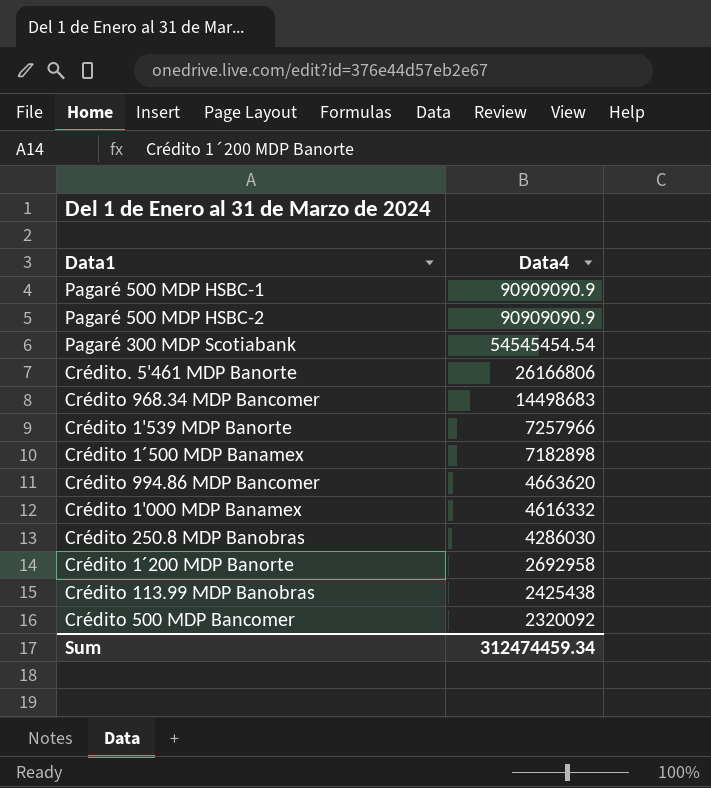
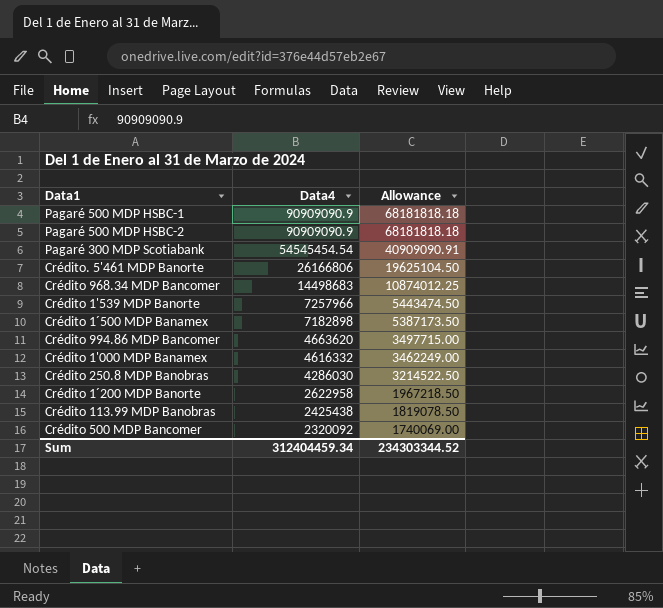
column Allowance | formula: none -> [Data4] * 0.75
Crédito 1´200 MDP Banorte | Data4: 2692958 -> 2622958
Sum | Data4: 312474459.34 -> 312404459.34

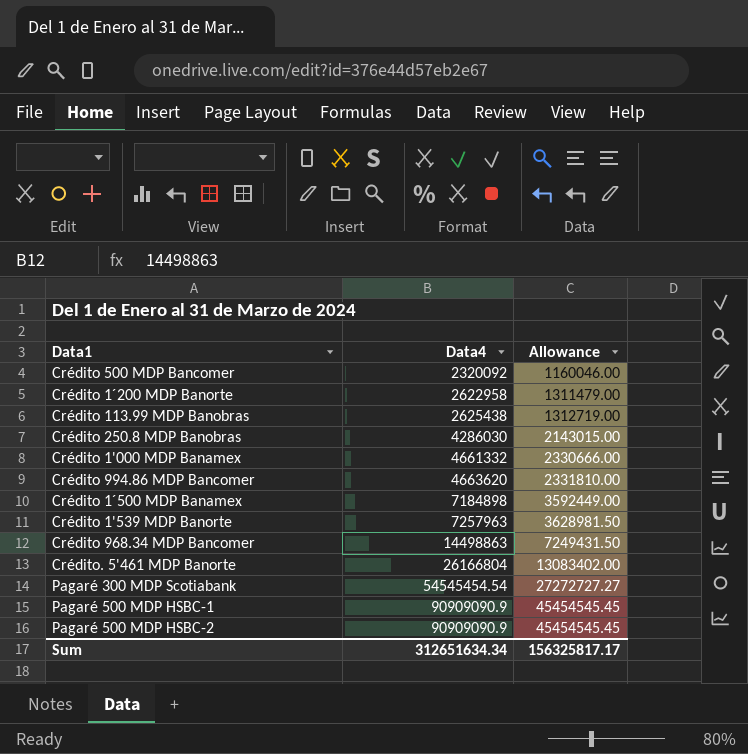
row order: Data4 descending -> Data4 ascending
column Allowance | formula: [Data4] * 0.75 -> [Data4] * 0.5
Crédito 113.99 MDP Banobras | Data4: 2425438 -> 2625438
Crédito 1'000 MDP Banamex | Data4: 4616332 -> 4661332
Crédito 1´500 MDP Banamex | Data4: 7182898 -> 7184898
Crédito 1'539 MDP Banorte | Data4: 7257966 -> 7257963
Crédito 968.34 MDP Bancomer | Data4: 14498683 -> 14498863
Crédito. 5'461 MDP Banorte | Data4: 26166806 -> 26166804
Sum | Data4: 312404459.34 -> 312651634.34
Sum | Allowance: 234303344.52 -> 156325817.17

